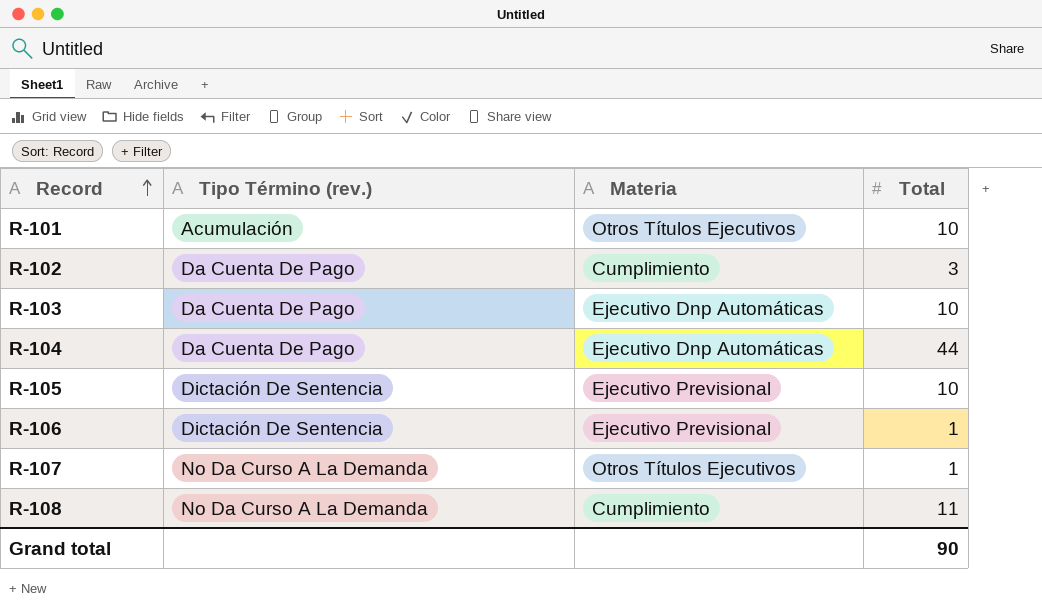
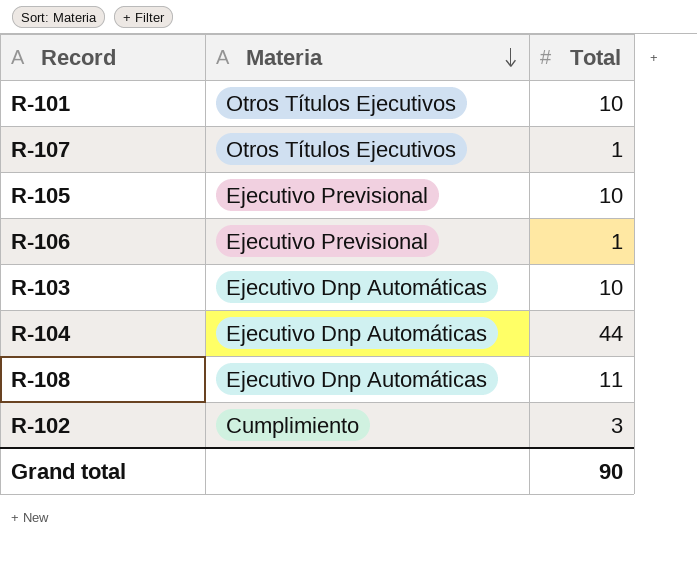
row order: Record ascending -> Materia descending
column Tipo Término (rev.) | position: 2 -> none
R-108 | Materia: Cumplimiento -> Ejecutivo Dnp Automáticas

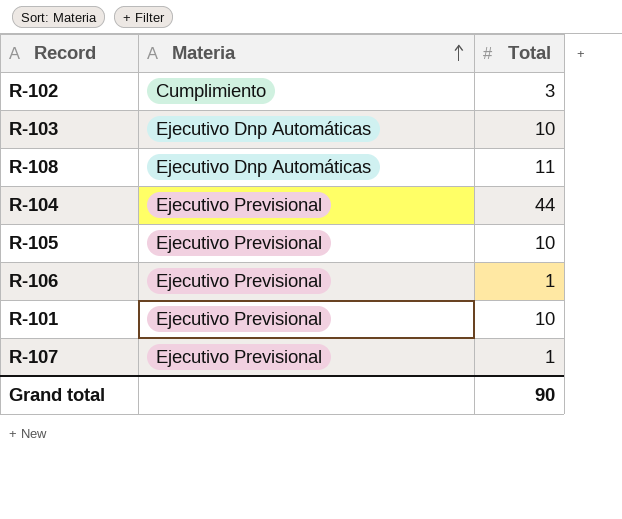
row order: Materia descending -> Materia ascending
R-104 | Materia: Ejecutivo Dnp Automáticas -> Ejecutivo Previsional
R-101 | Materia: Otros Títulos Ejecutivos -> Ejecutivo Previsional
R-107 | Materia: Otros Títulos Ejecutivos -> Ejecutivo Previsional

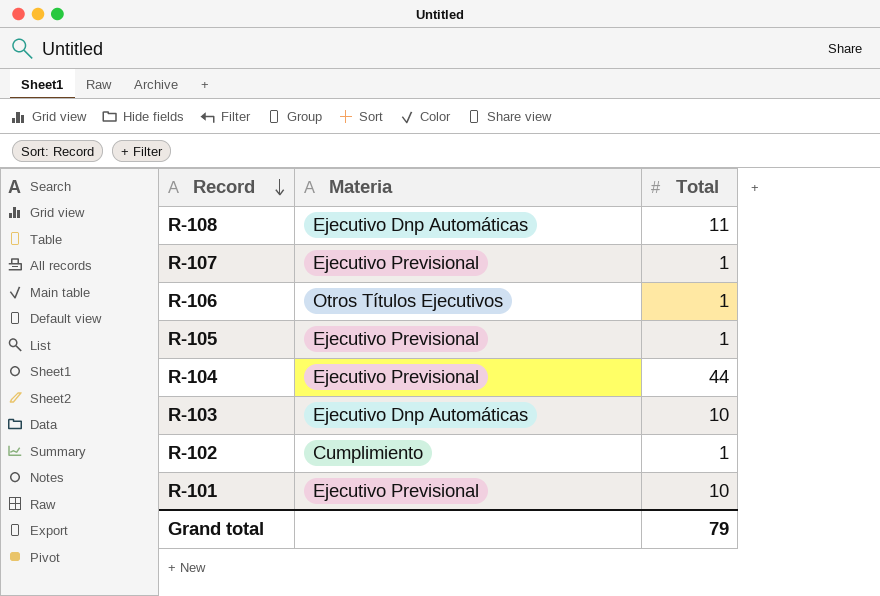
row order: Materia ascending -> Record descending
R-106 | Materia: Ejecutivo Previsional -> Otros Títulos Ejecutivos
R-105 | Total: 10 -> 1
R-102 | Total: 3 -> 1
Grand total | Total: 90 -> 79

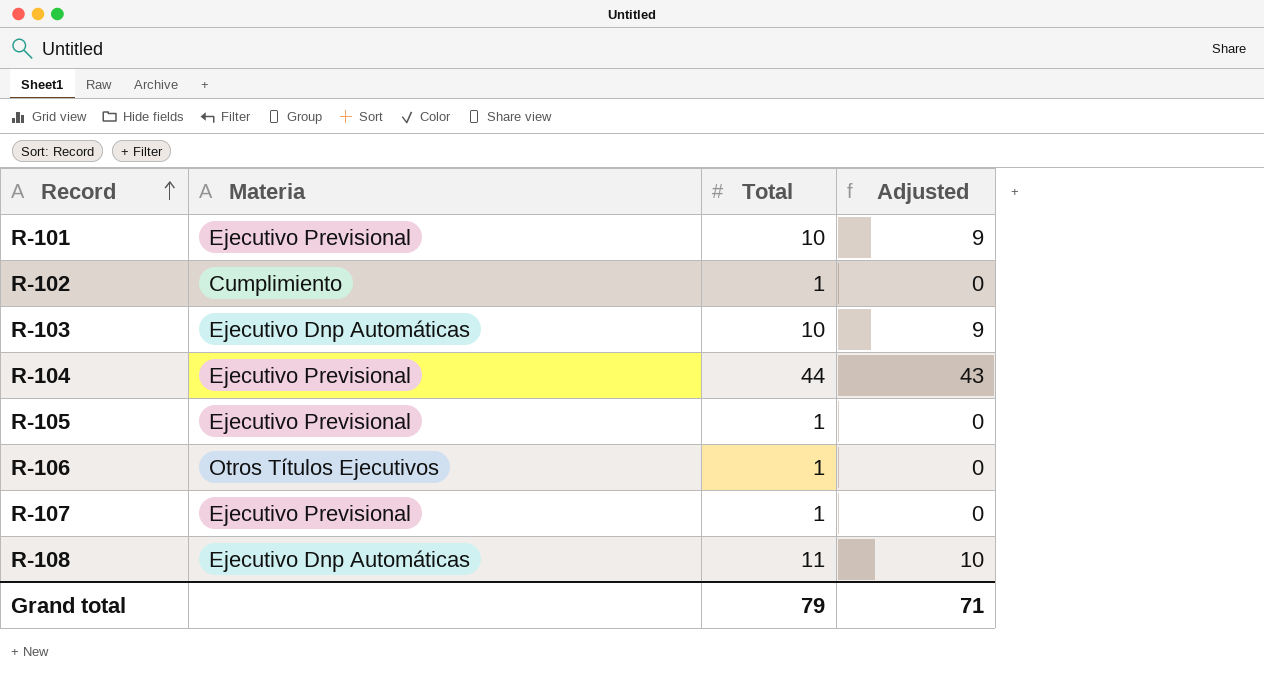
row order: Record descending -> Record ascending
column Adjusted | formula: none -> [Total] - 1

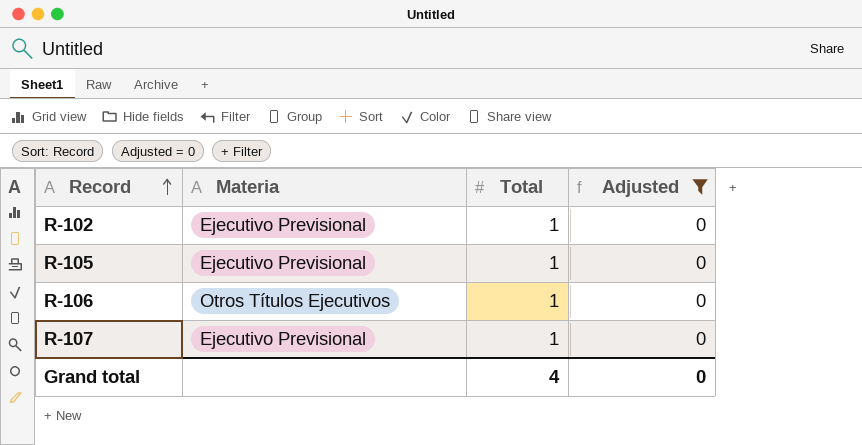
filter: none -> Adjusted = 0
R-102 | Materia: Cumplimiento -> Ejecutivo Previsional
Grand total | Total: 79 -> 4
Grand total | Adjusted: 71 -> 0

